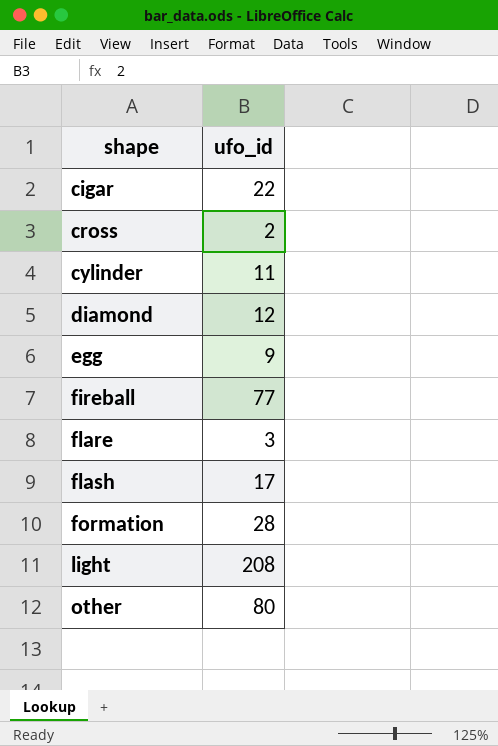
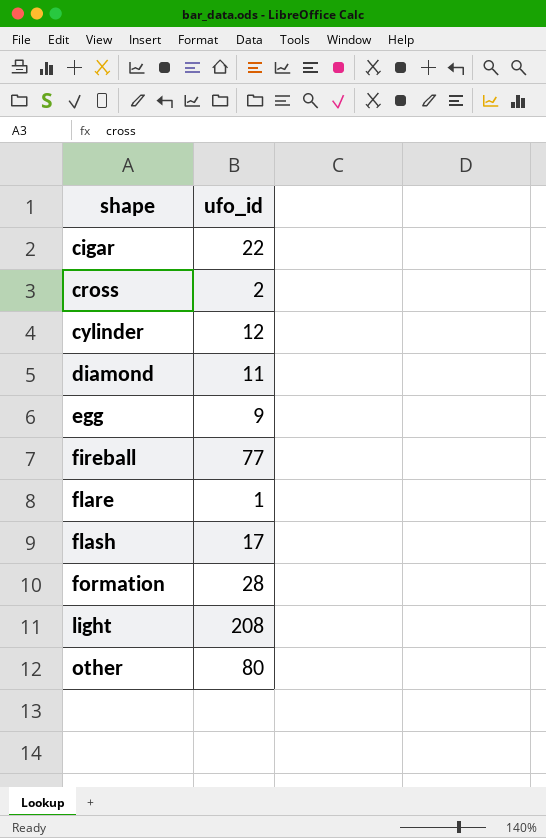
cylinder | ufo_id: 11 -> 12
diamond | ufo_id: 12 -> 11
flare | ufo_id: 3 -> 1

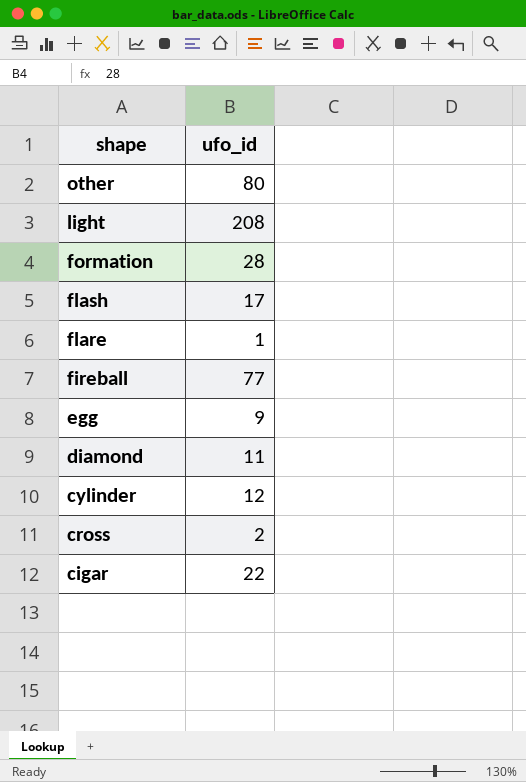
row order: shape ascending -> shape descending

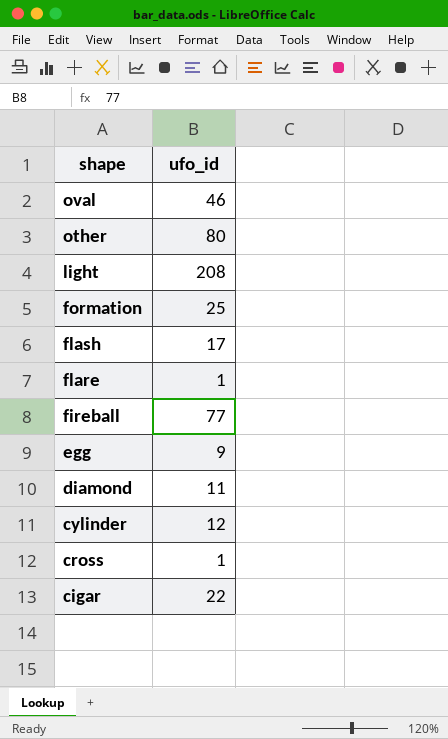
row oval: none -> 46
formation | ufo_id: 28 -> 25
cross | ufo_id: 2 -> 1

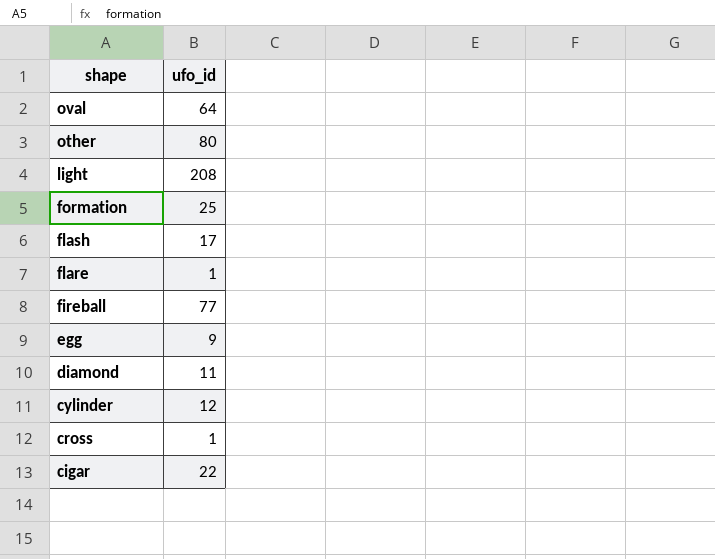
oval | ufo_id: 46 -> 64

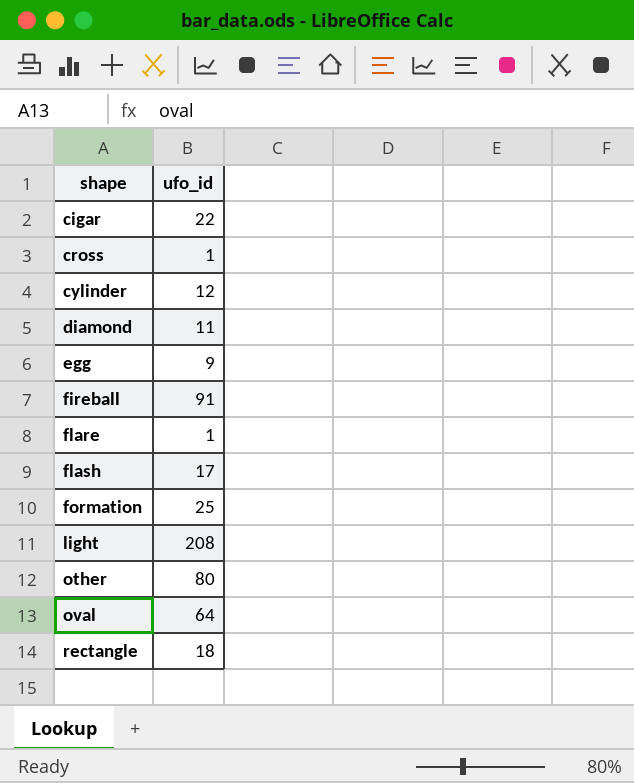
row order: shape descending -> shape ascending
fireball | ufo_id: 77 -> 91
row rectangle: none -> 18

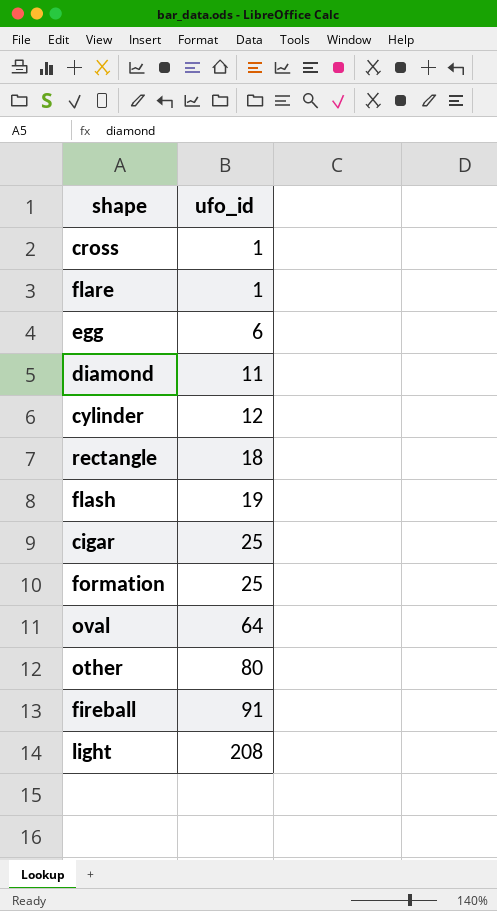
row order: shape ascending -> ufo_id ascending
egg | ufo_id: 9 -> 6
flash | ufo_id: 17 -> 19
cigar | ufo_id: 22 -> 25

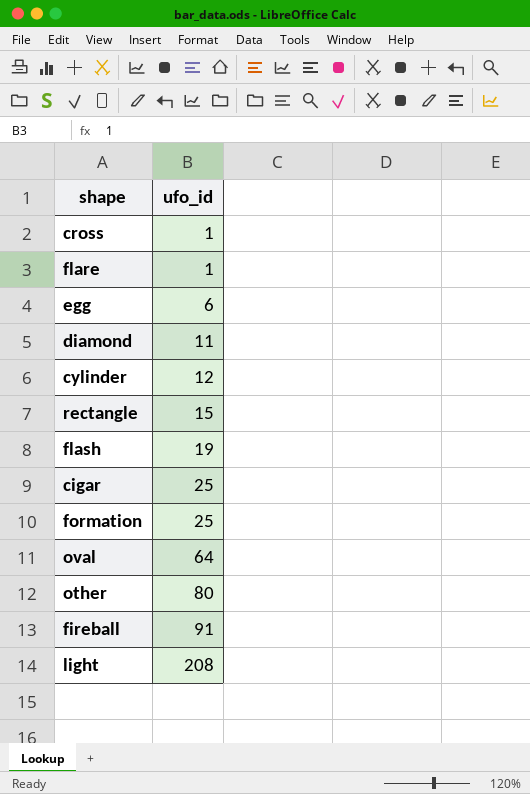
rectangle | ufo_id: 18 -> 15

